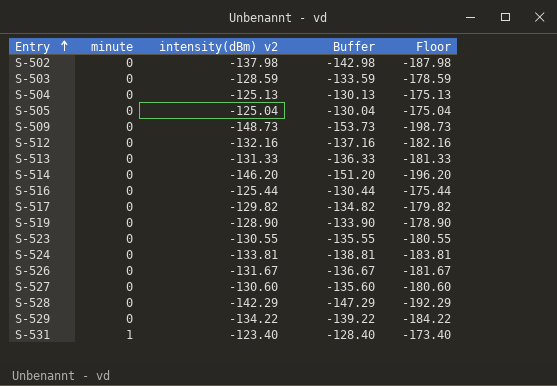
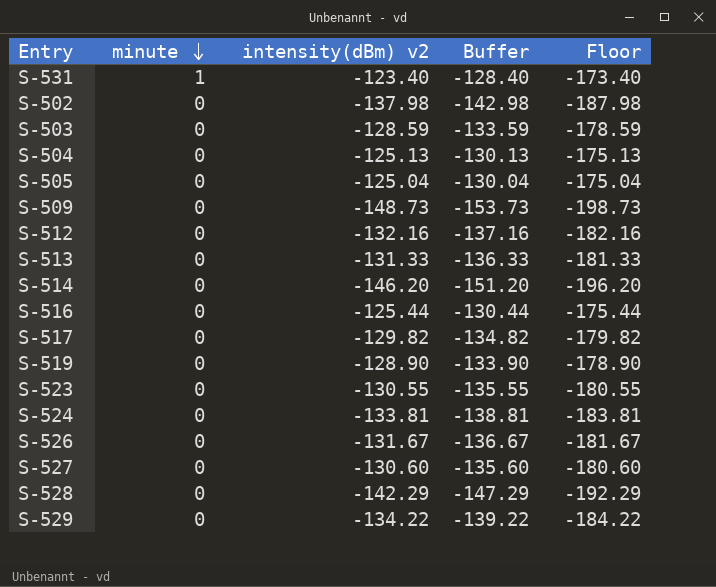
row order: Entry ascending -> minute descending

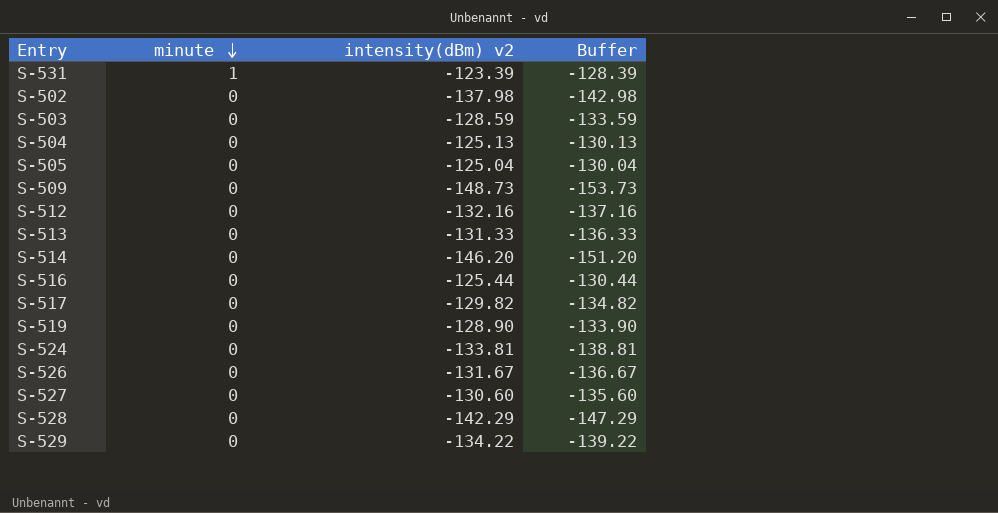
column Floor | formula: [intensity(dBm) v2] - 50 -> none
row S-523: 0 | -130.55 | -135.55 | -180.55 -> none
S-531 | intensity(dBm) v2: -123.40 -> -123.39
S-531 | Buffer: -128.40 -> -128.39

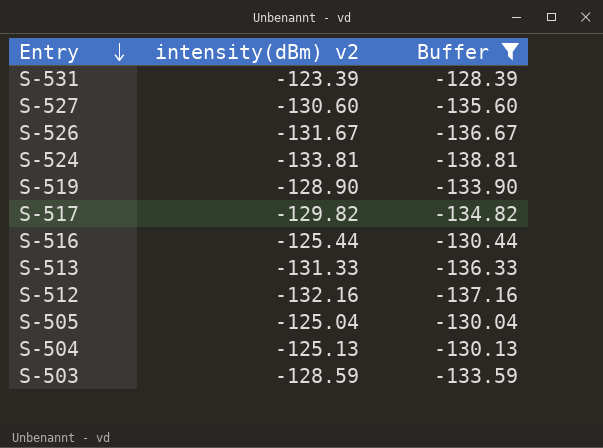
filter: none -> Buffer >= -138.81
row order: minute descending -> Entry descending
column minute | position: 2 -> none

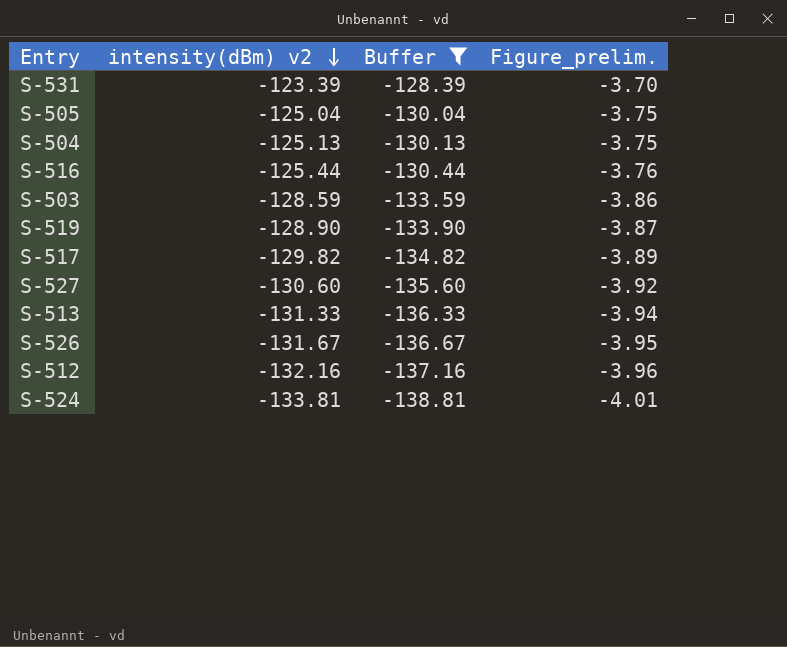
row order: Entry descending -> intensity(dBm) v2 descending
column Figure_prelim. | formula: none -> [intensity(dBm) v2] * 0.03

